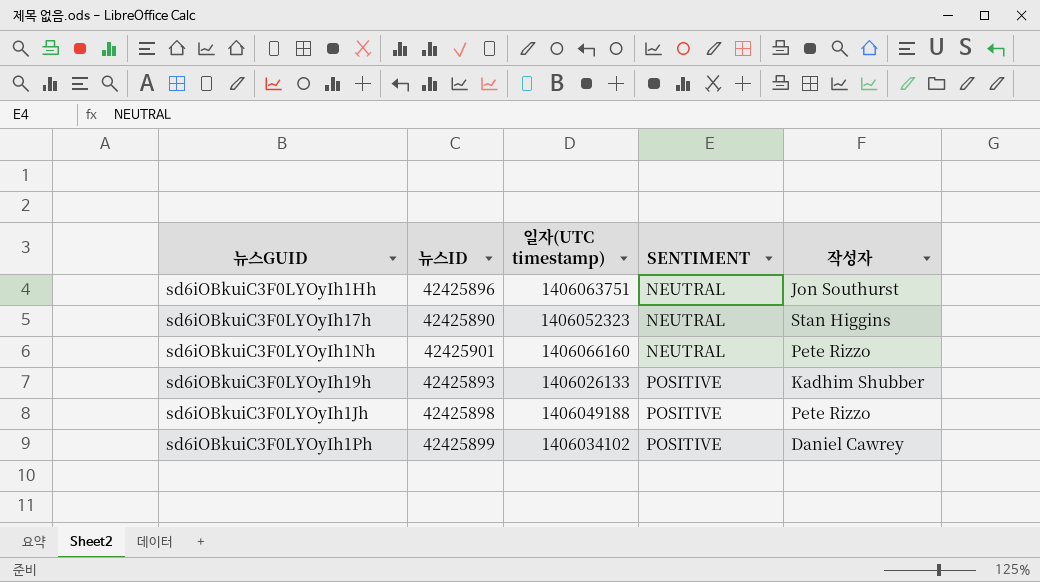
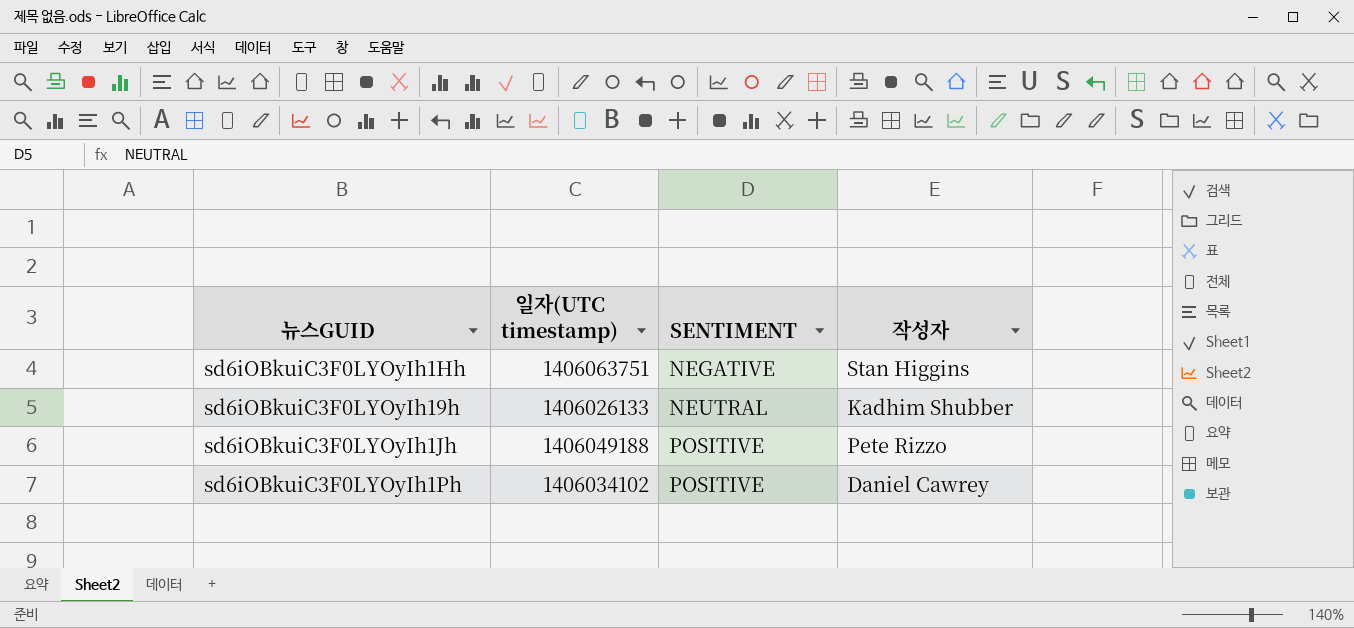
column 뉴스ID | position: 2 -> none
row sd6iOBkuiC3F0LYOyIh17h: 42425890 | 1406052323 | NEUTRAL | Stan Higgins -> none
row sd6iOBkuiC3F0LYOyIh1Nh: 42425901 | 1406066160 | NEUTRAL | Pete Rizzo -> none
sd6iOBkuiC3F0LYOyIh1Hh | SENTIMENT: NEUTRAL -> NEGATIVE
sd6iOBkuiC3F0LYOyIh1Hh | 작성자: Jon Southurst -> Stan Higgins
sd6iOBkuiC3F0LYOyIh19h | SENTIMENT: POSITIVE -> NEUTRAL

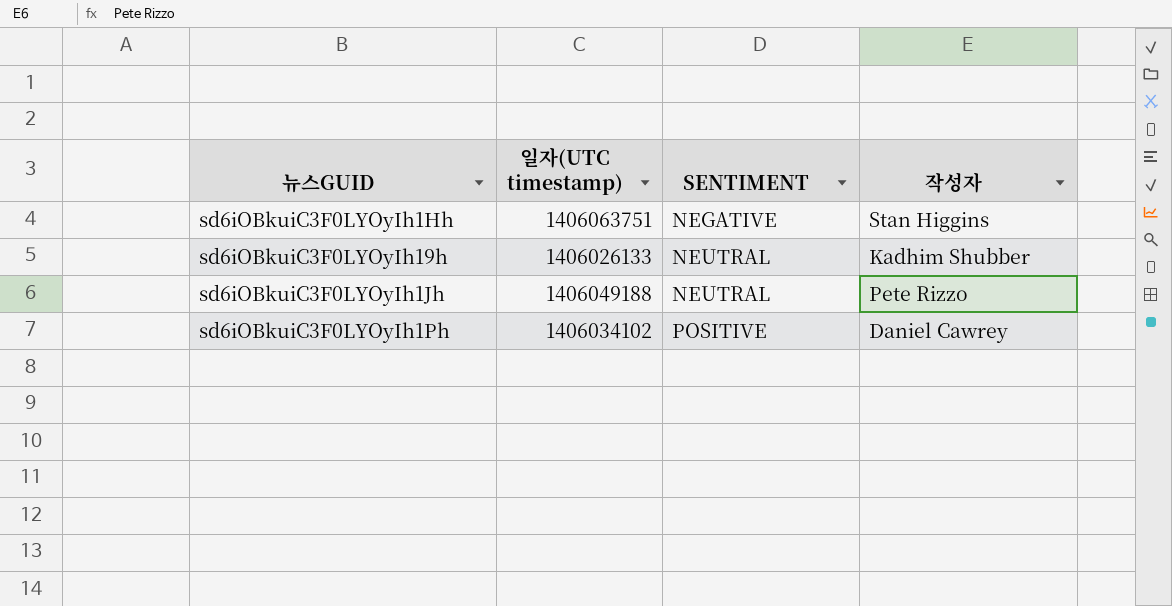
sd6iOBkuiC3F0LYOyIh1Jh | SENTIMENT: POSITIVE -> NEUTRAL

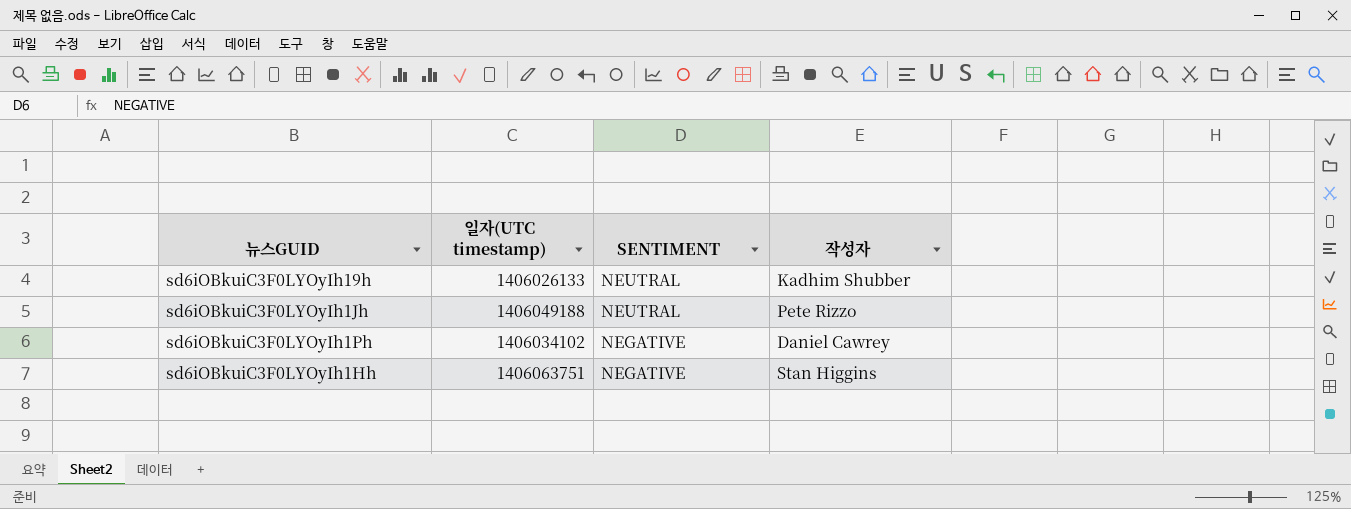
row order: SENTIMENT ascending -> SENTIMENT descending
sd6iOBkuiC3F0LYOyIh1Ph | SENTIMENT: POSITIVE -> NEGATIVE

